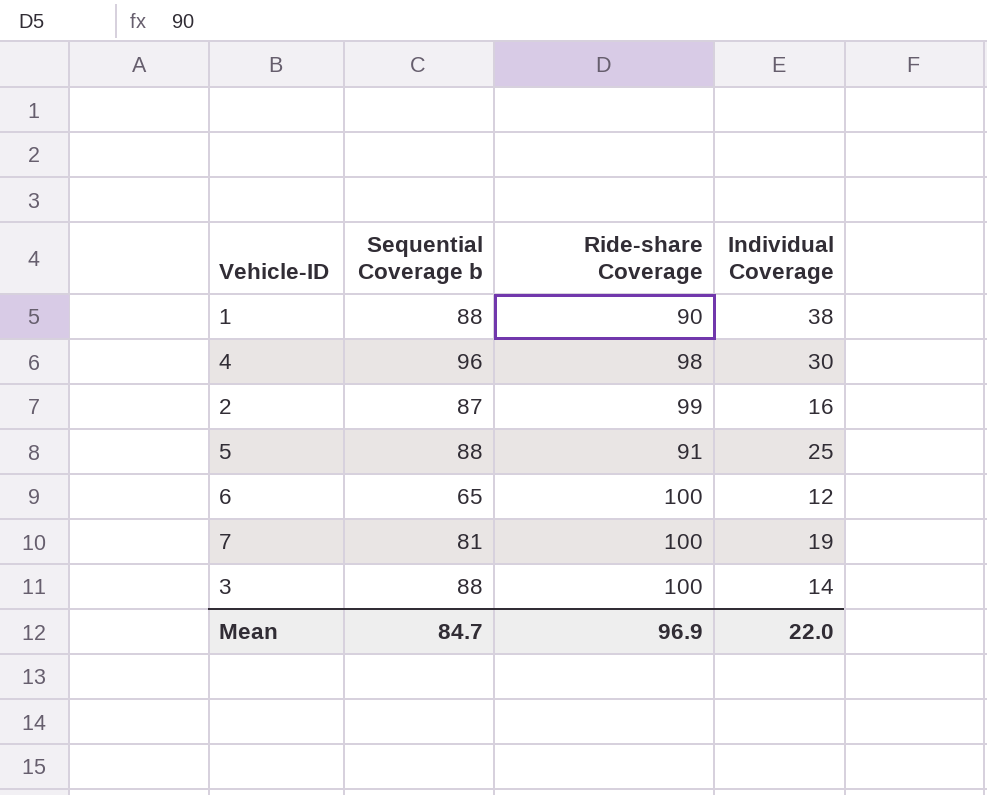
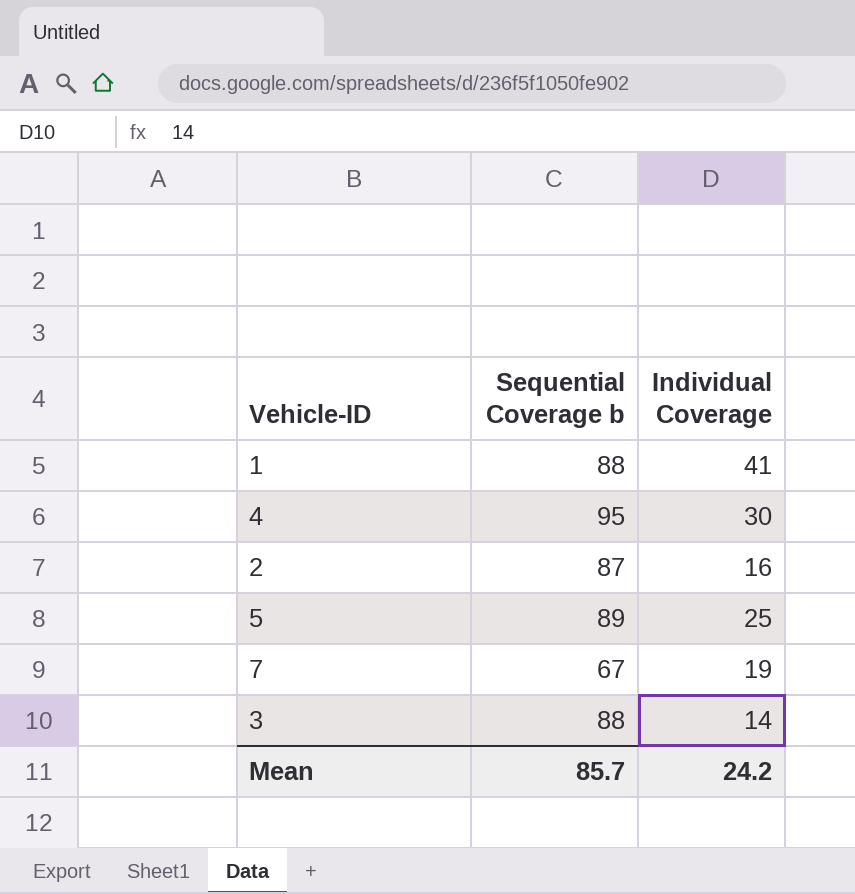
column Ride-share Coverage | position: 3 -> none
row 6: 65 | 100 | 12 -> none
1 | Individual Coverage: 38 -> 41
4 | Sequential Coverage b: 96 -> 95
5 | Sequential Coverage b: 88 -> 89
7 | Sequential Coverage b: 81 -> 67
Mean | Sequential Coverage b: 84.7 -> 85.7
Mean | Individual Coverage: 22.0 -> 24.2

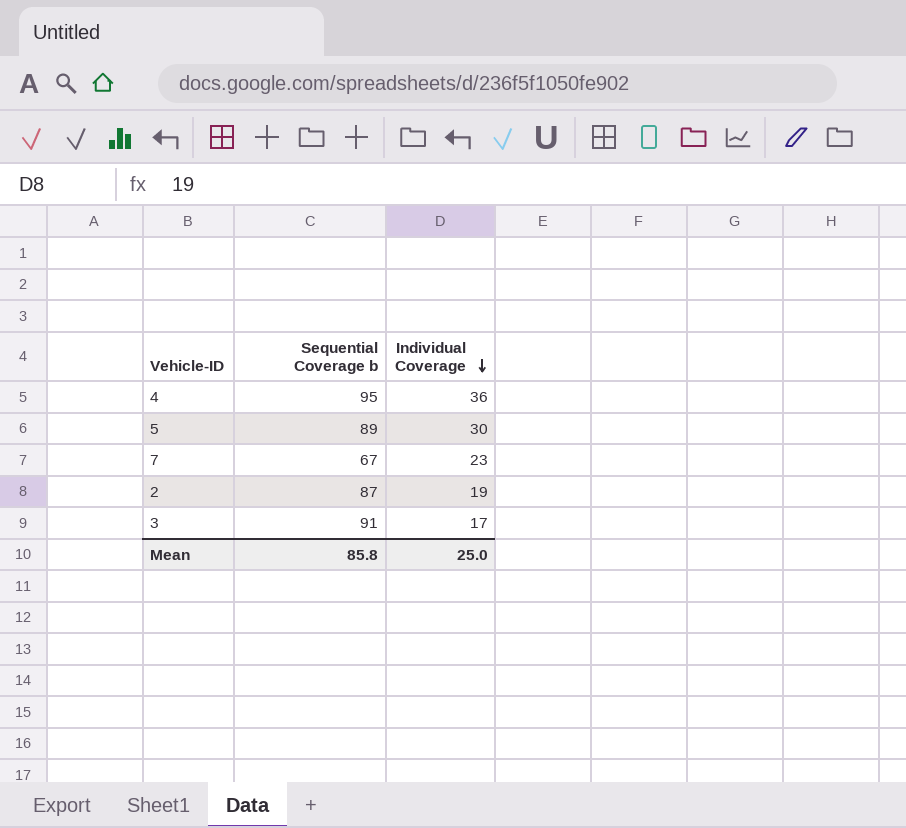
row order: none -> Individual Coverage descending
row 1: 88 | 41 -> none
4 | Individual Coverage: 30 -> 36
5 | Individual Coverage: 25 -> 30
7 | Individual Coverage: 19 -> 23
2 | Individual Coverage: 16 -> 19
3 | Sequential Coverage b: 88 -> 91
3 | Individual Coverage: 14 -> 17
Mean | Sequential Coverage b: 85.7 -> 85.8
Mean | Individual Coverage: 24.2 -> 25.0

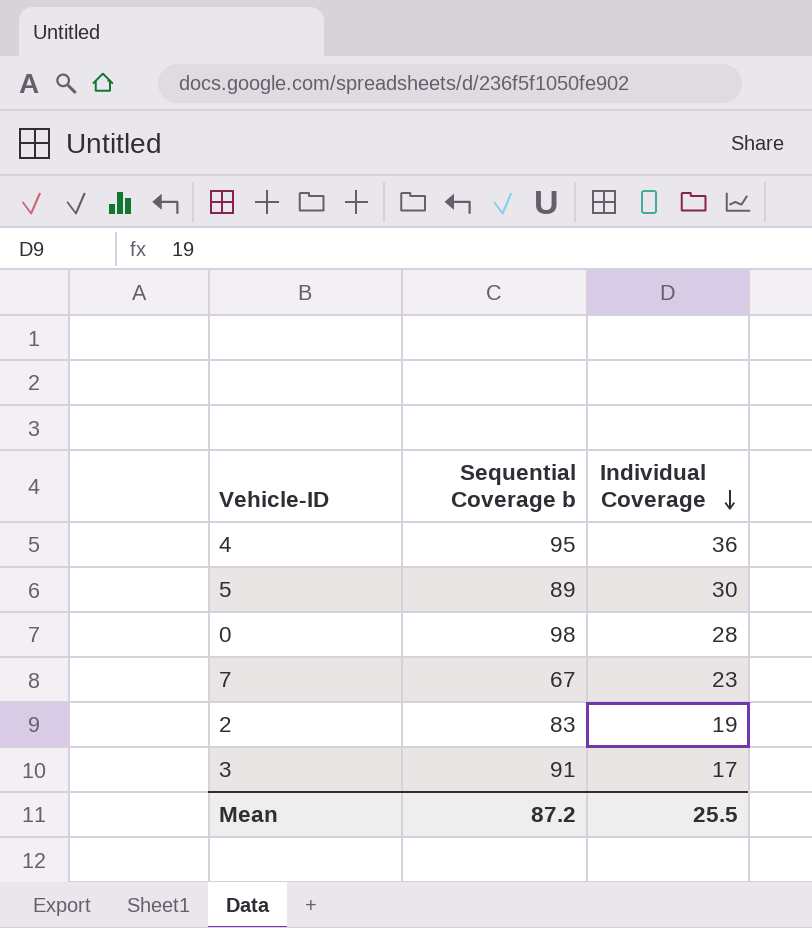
row 0: none -> 98 | 28
2 | Sequential Coverage b: 87 -> 83
Mean | Sequential Coverage b: 85.8 -> 87.2
Mean | Individual Coverage: 25.0 -> 25.5

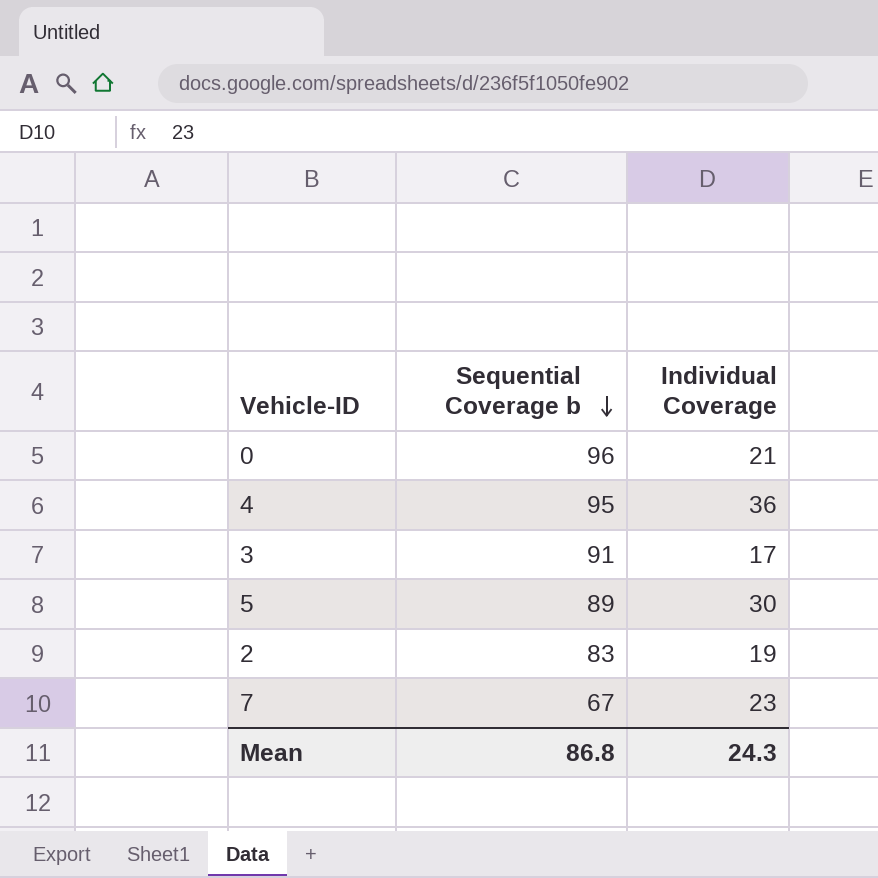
row order: Individual Coverage descending -> Sequential Coverage b descending
0 | Sequential Coverage b: 98 -> 96
0 | Individual Coverage: 28 -> 21
Mean | Sequential Coverage b: 87.2 -> 86.8
Mean | Individual Coverage: 25.5 -> 24.3

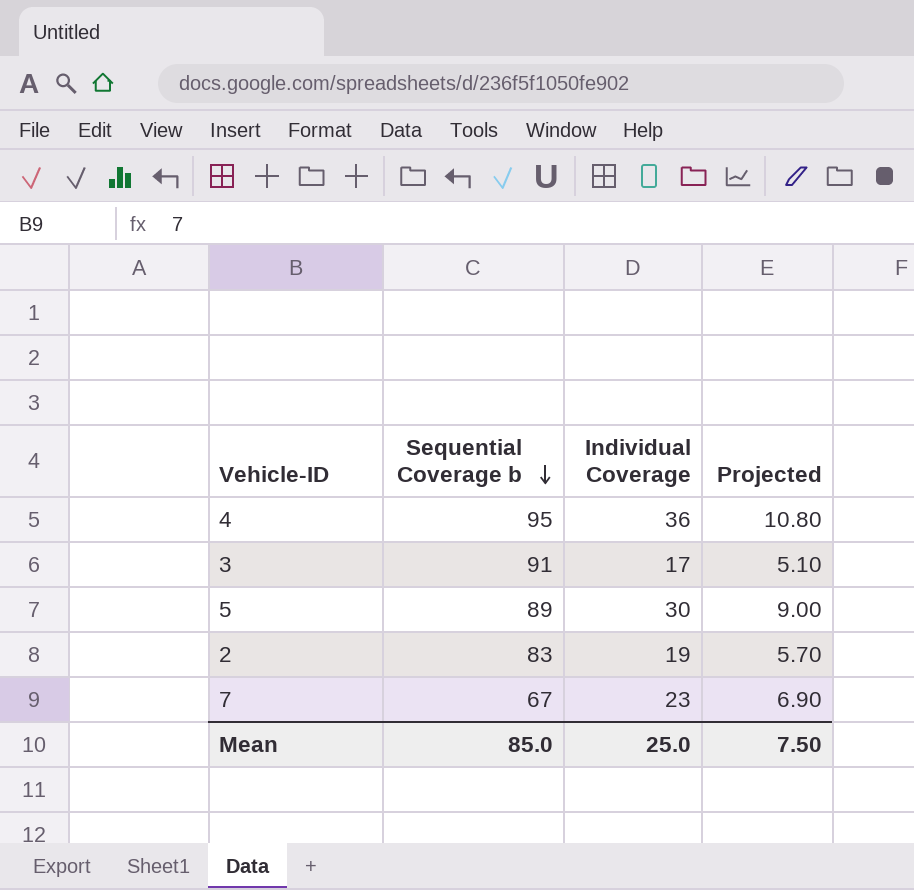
column Projected | formula: none -> [Individual Coverage] * 0.3
row 0: 96 | 21 -> none
Mean | Sequential Coverage b: 86.8 -> 85.0
Mean | Individual Coverage: 24.3 -> 25.0

